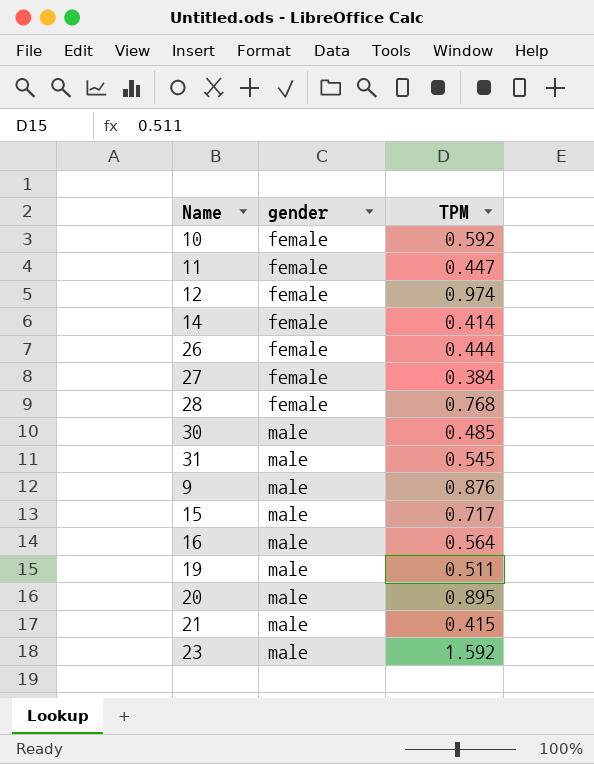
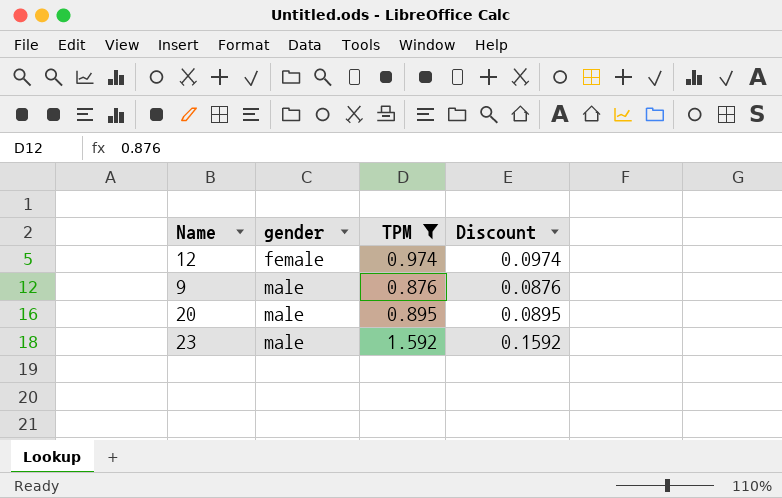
filter: none -> TPM >= 0.876
column Discount | formula: none -> [TPM] * 0.1

